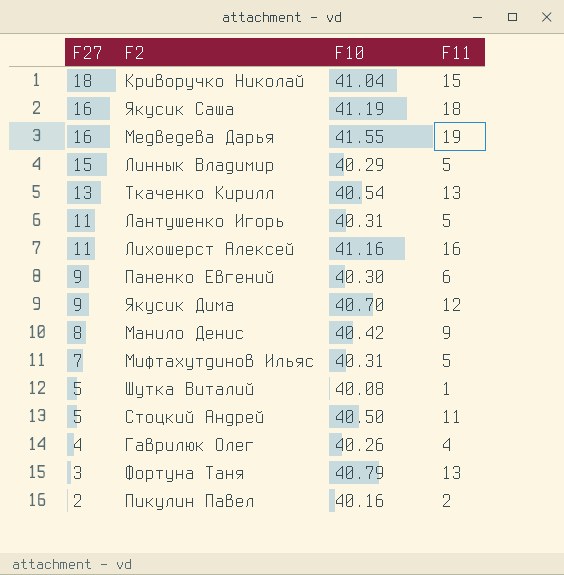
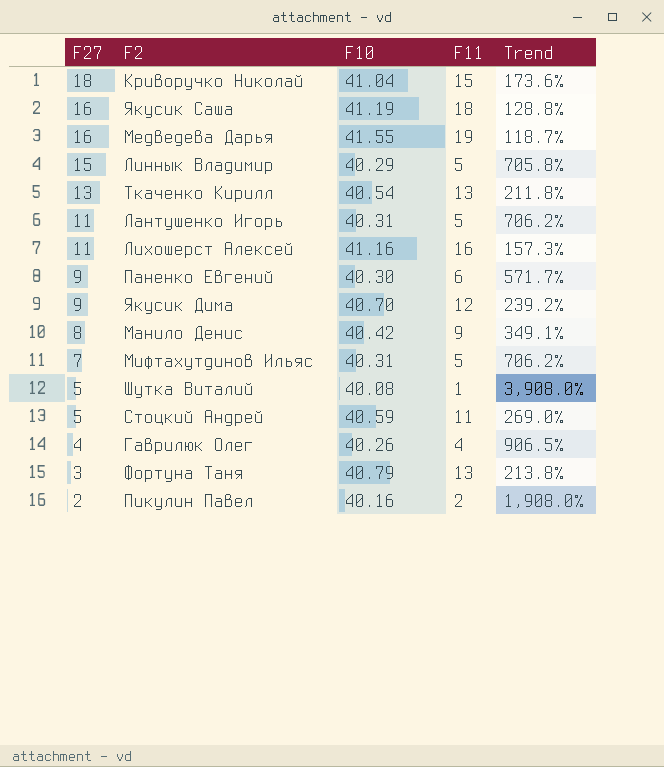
column Trend | formula: none -> ([F10] - [F11]) / [F11]
Стоцкий Андрей | F10: 40.50 -> 40.59

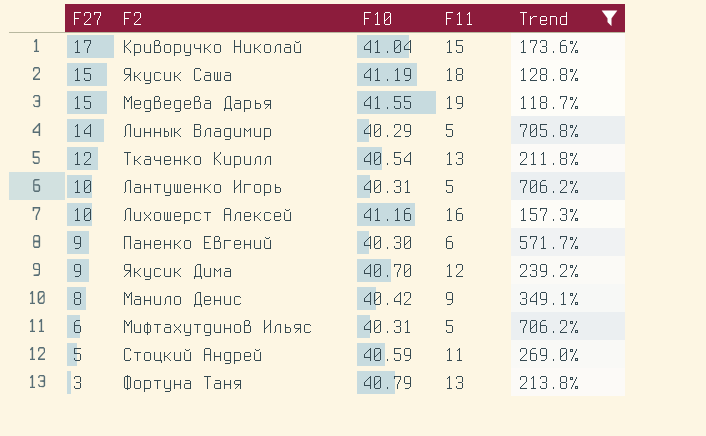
filter: none -> Trend <= 706.2%
Криворучко Николай | F27: 18 -> 17
Якусик Саша | F27: 16 -> 15
Медведева Дарья | F27: 16 -> 15
Линнык Владимир | F27: 15 -> 14
Ткаченко Кирилл | F27: 13 -> 12
Лантушенко Игорь | F27: 11 -> 10
Лихошерст Алексей | F27: 11 -> 10
Мифтахутдинов Ильяс | F27: 7 -> 6

